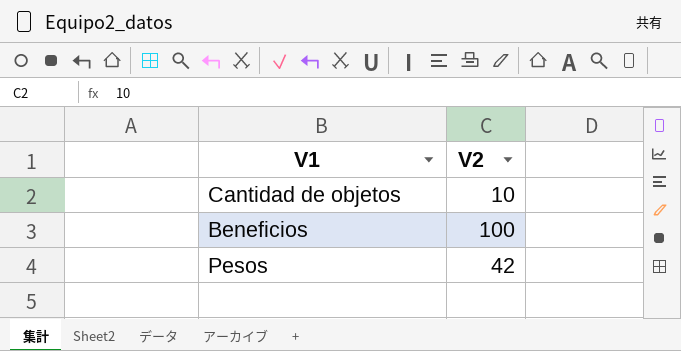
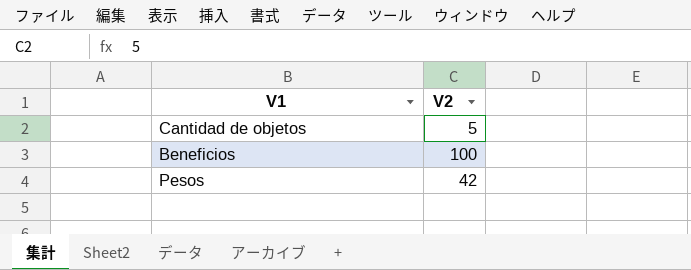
Cantidad de objetos | V2: 10 -> 5

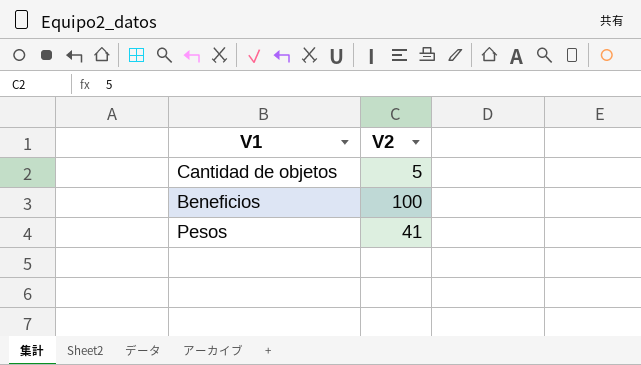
Pesos | V2: 42 -> 41

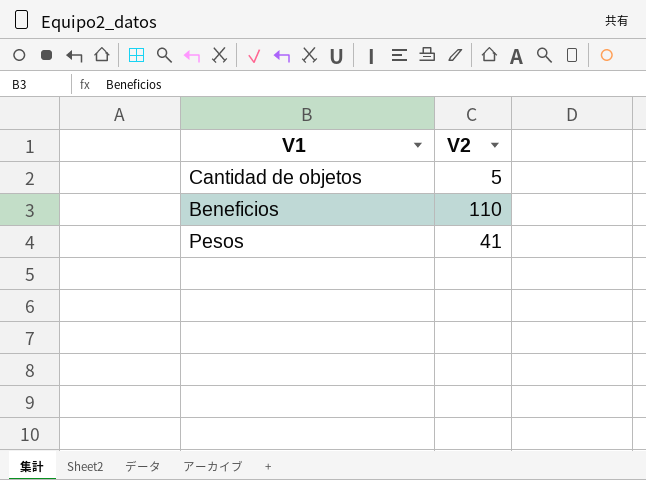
Beneficios | V2: 100 -> 110

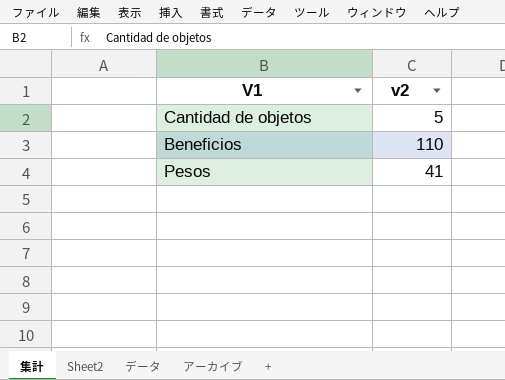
column name: V2 -> v2

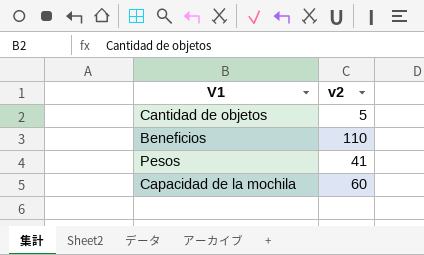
row Capacidad de la mochila: none -> 60

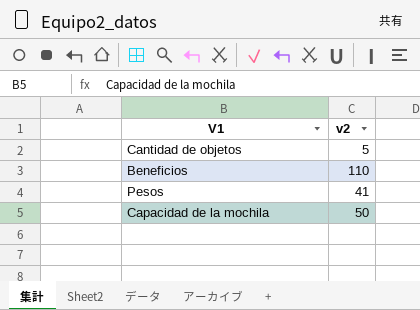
Capacidad de la mochila | v2: 60 -> 50

